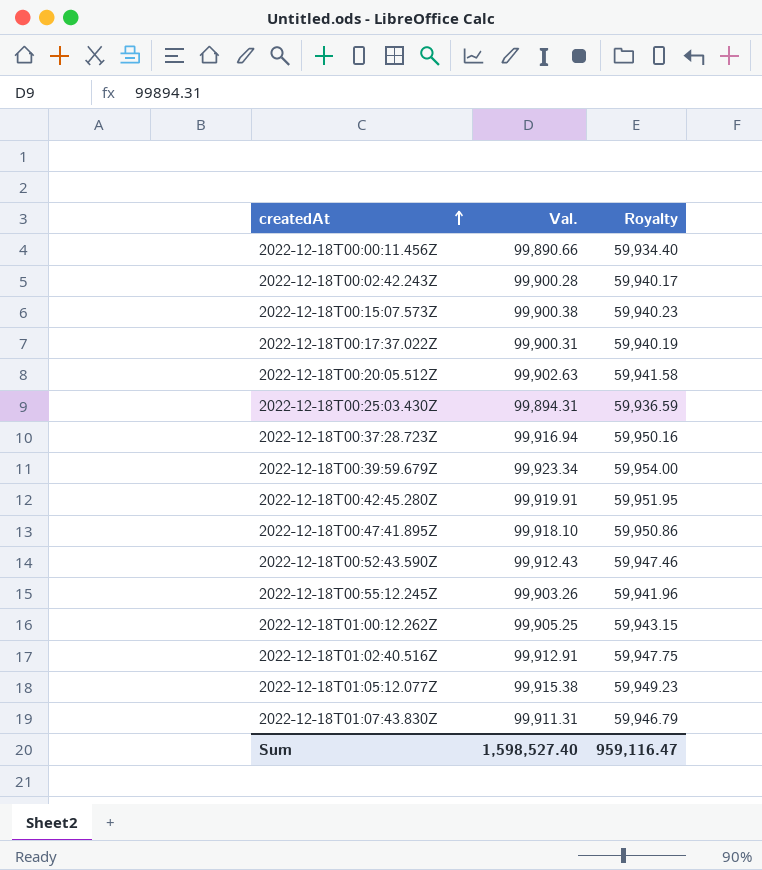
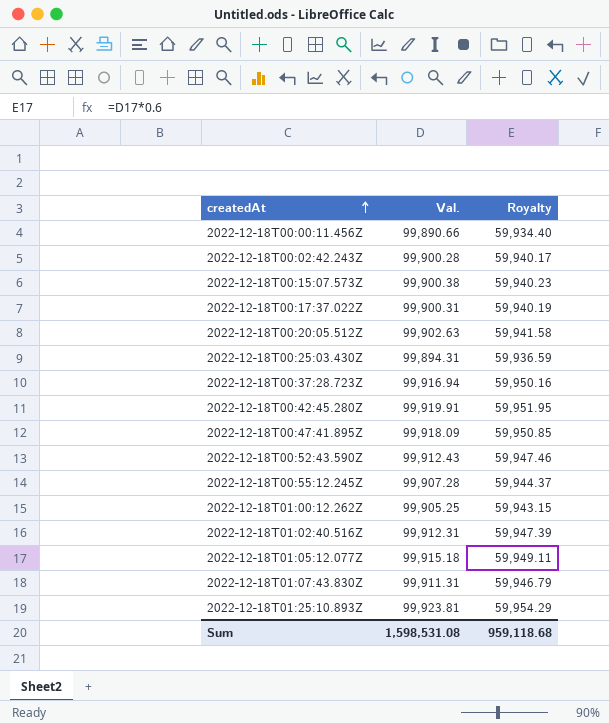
row 2022-12-18T00:39:59.679Z: 99,923.34 | 59,954.00 -> none
2022-12-18T00:47:41.895Z | Val.: 99,918.10 -> 99,918.09
2022-12-18T00:47:41.895Z | Royalty: 59,950.86 -> 59,950.85
2022-12-18T00:55:12.245Z | Val.: 99,903.26 -> 99,907.28
2022-12-18T00:55:12.245Z | Royalty: 59,941.96 -> 59,944.37
2022-12-18T01:02:40.516Z | Val.: 99,912.91 -> 99,912.31
2022-12-18T01:02:40.516Z | Royalty: 59,947.75 -> 59,947.39
2022-12-18T01:05:12.077Z | Val.: 99,915.38 -> 99,915.18
2022-12-18T01:05:12.077Z | Royalty: 59,949.23 -> 59,949.11
row 2022-12-18T01:25:10.893Z: none -> 99,923.81 | 59,954.29
Sum | Val.: 1,598,527.40 -> 1,598,531.08
Sum | Royalty: 959,116.47 -> 959,118.68

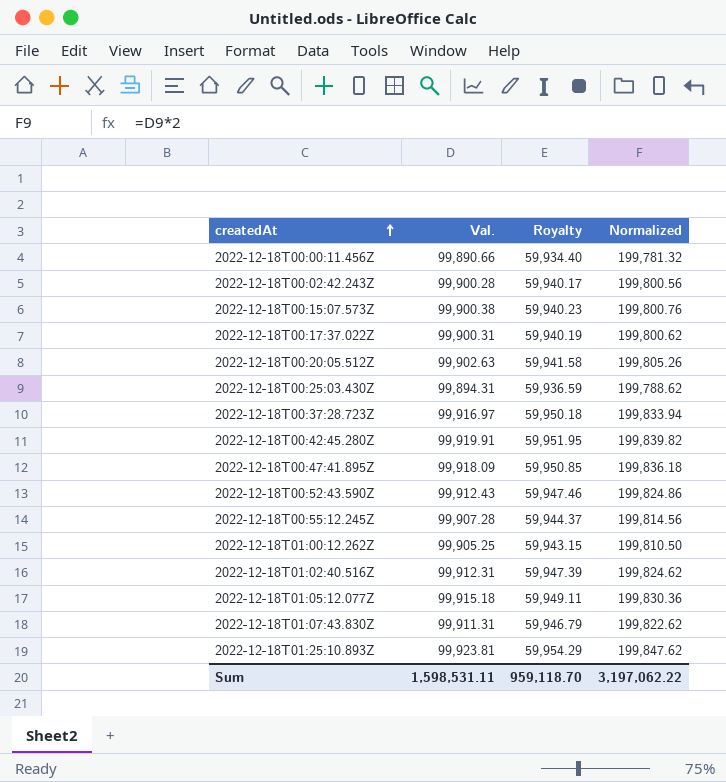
column Normalized | formula: none -> [Val.] * 2
2022-12-18T00:37:28.723Z | Val.: 99,916.94 -> 99,916.97
2022-12-18T00:37:28.723Z | Royalty: 59,950.16 -> 59,950.18
Sum | Val.: 1,598,531.08 -> 1,598,531.11
Sum | Royalty: 959,118.68 -> 959,118.70

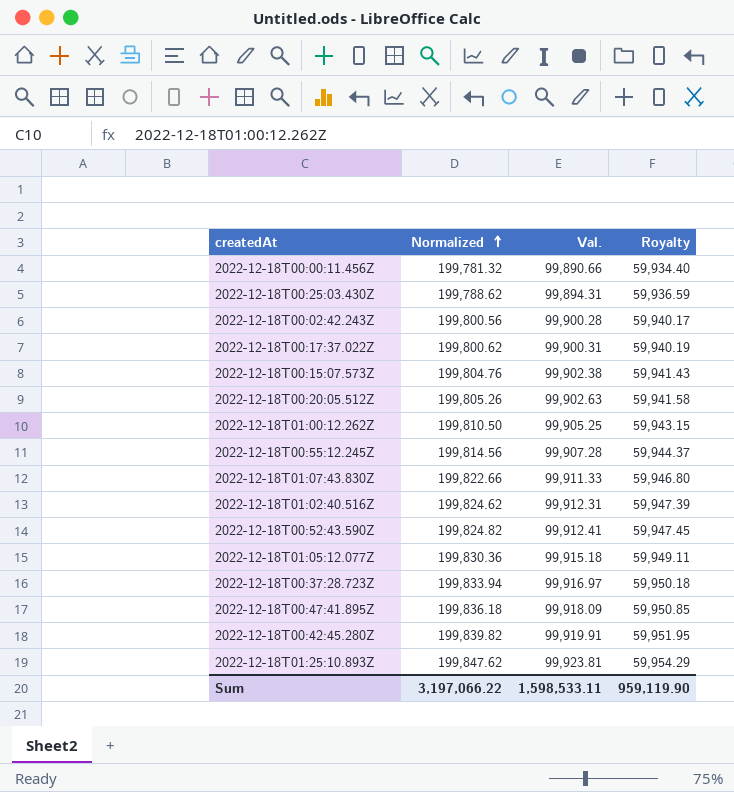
row order: createdAt ascending -> Normalized ascending
column Normalized | position: 4 -> 2
2022-12-18T00:15:07.573Z | Normalized: 199,800.76 -> 199,804.76
2022-12-18T00:15:07.573Z | Val.: 99,900.38 -> 99,902.38
2022-12-18T00:15:07.573Z | Royalty: 59,940.23 -> 59,941.43
2022-12-18T01:07:43.830Z | Normalized: 199,822.62 -> 199,822.66
2022-12-18T01:07:43.830Z | Val.: 99,911.31 -> 99,911.33
2022-12-18T01:07:43.830Z | Royalty: 59,946.79 -> 59,946.80
2022-12-18T00:52:43.590Z | Normalized: 199,824.86 -> 199,824.82
2022-12-18T00:52:43.590Z | Val.: 99,912.43 -> 99,912.41
2022-12-18T00:52:43.590Z | Royalty: 59,947.46 -> 59,947.45
Sum | Normalized: 3,197,062.22 -> 3,197,066.22
Sum | Val.: 1,598,531.11 -> 1,598,533.11
Sum | Royalty: 959,118.70 -> 959,119.90

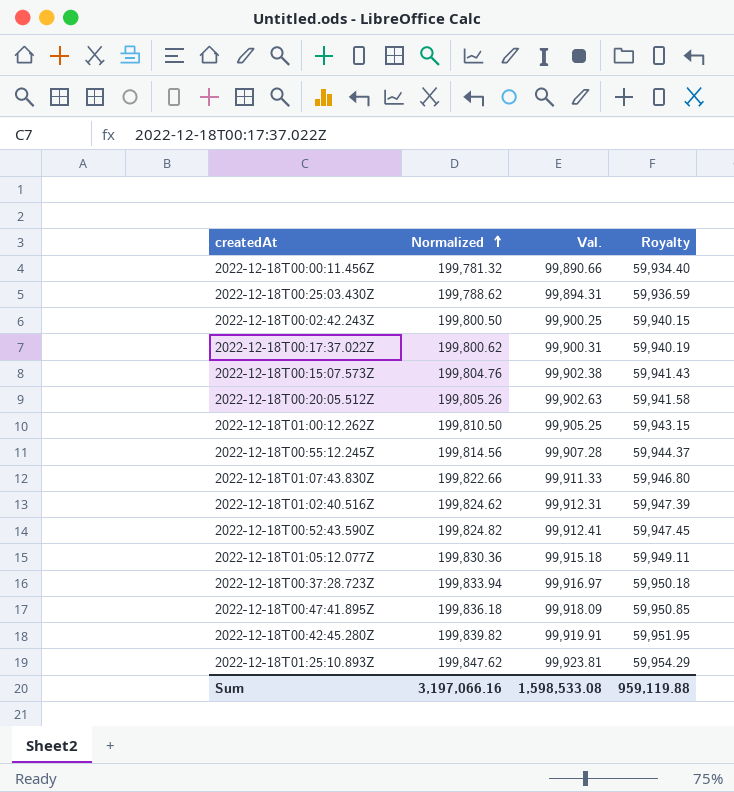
2022-12-18T00:02:42.243Z | Normalized: 199,800.56 -> 199,800.50
2022-12-18T00:02:42.243Z | Val.: 99,900.28 -> 99,900.25
2022-12-18T00:02:42.243Z | Royalty: 59,940.17 -> 59,940.15
Sum | Normalized: 3,197,066.22 -> 3,197,066.16
Sum | Val.: 1,598,533.11 -> 1,598,533.08
Sum | Royalty: 959,119.90 -> 959,119.88

